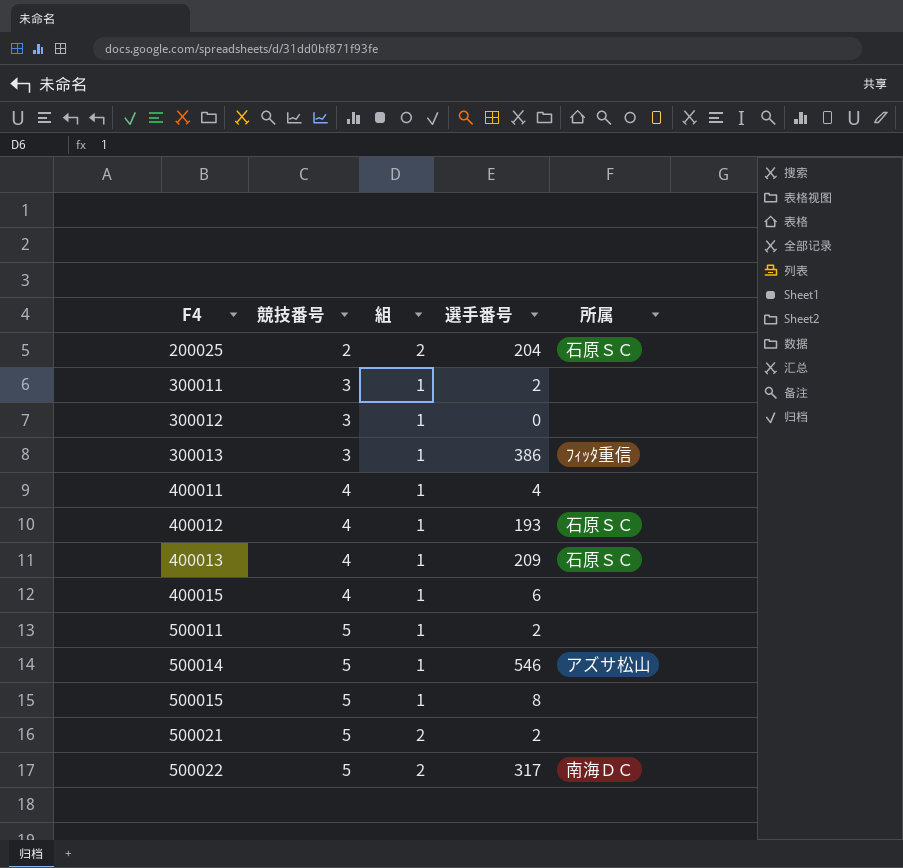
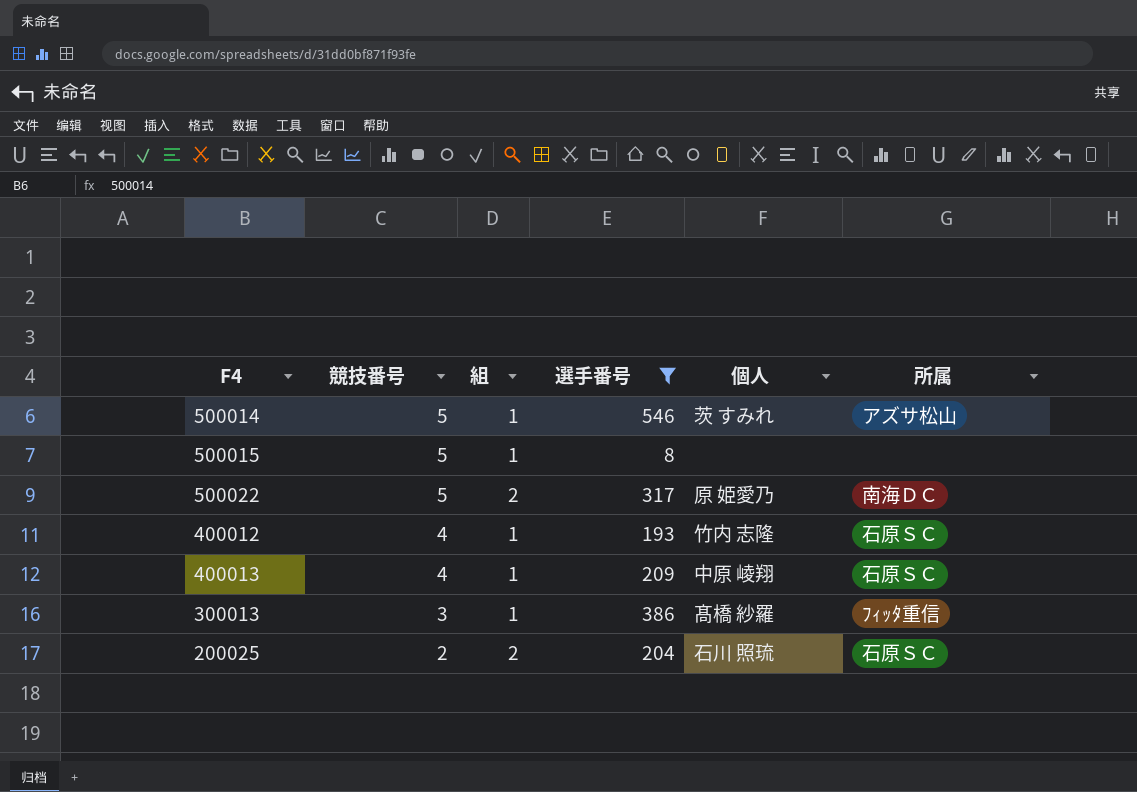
filter: none -> 選手番号 >= 8
row order: F4 ascending -> 競技番号 descending
column 個人 | position: none -> 5

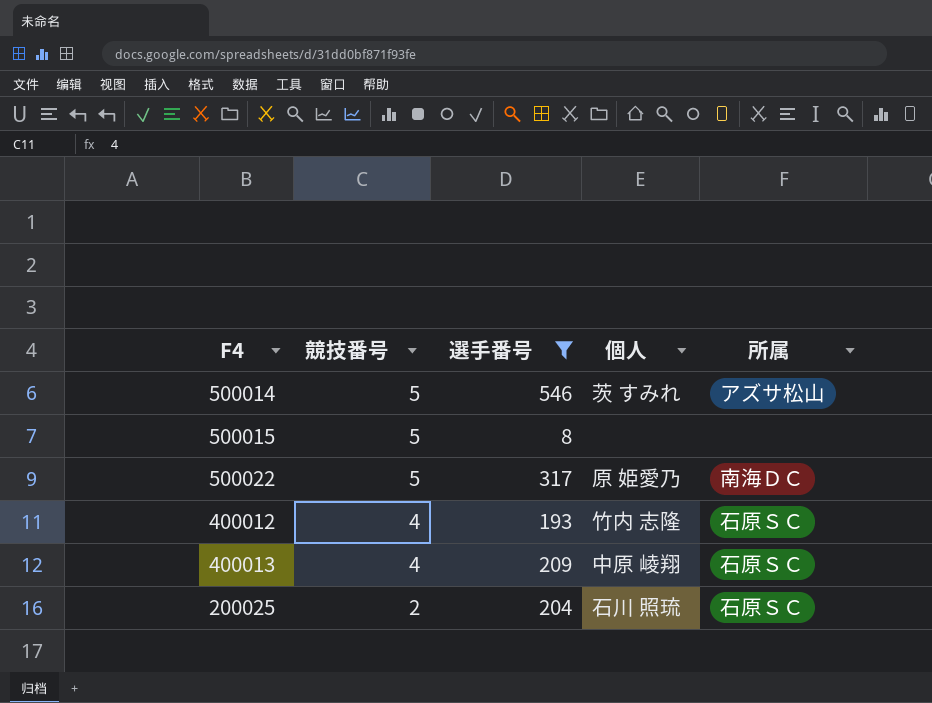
column 組 | position: 3 -> none
row 300013: 3 | 1 | 386 | 髙橋 紗羅 | ﾌｨｯﾀ重信 -> none

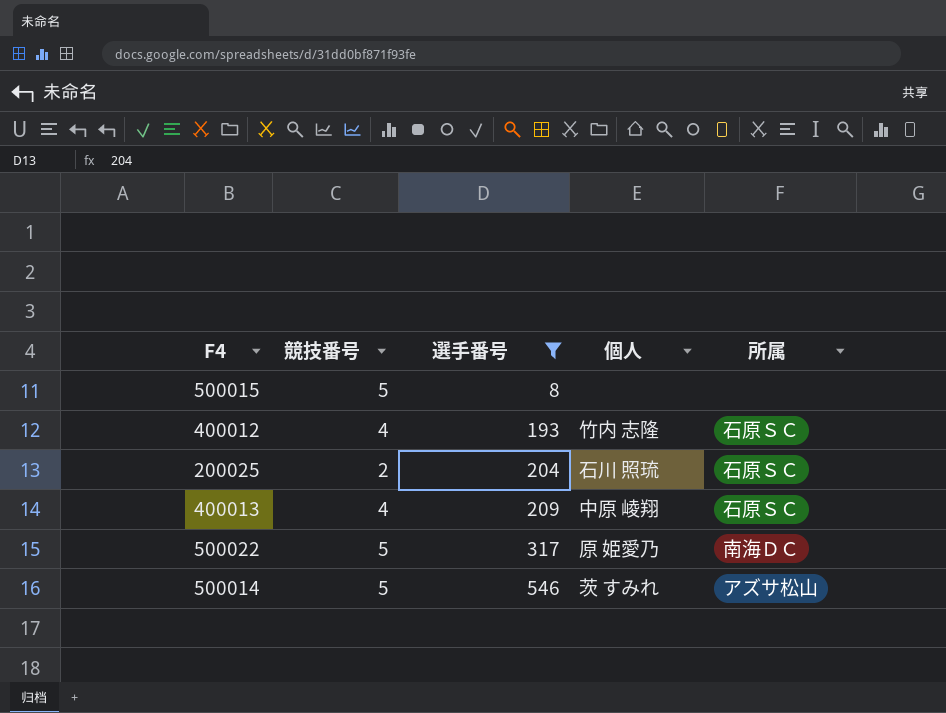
row order: 競技番号 descending -> 選手番号 ascending

